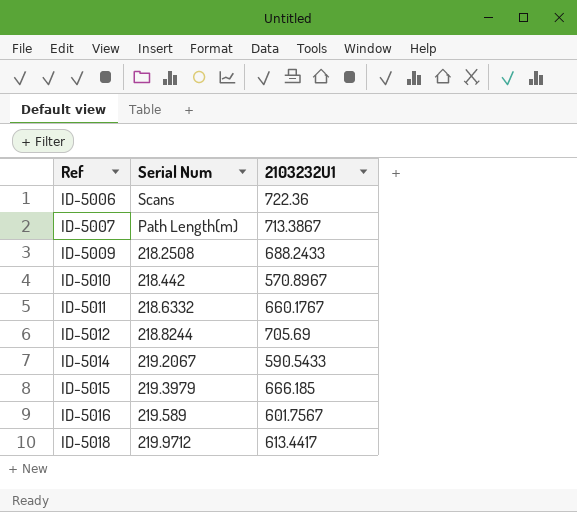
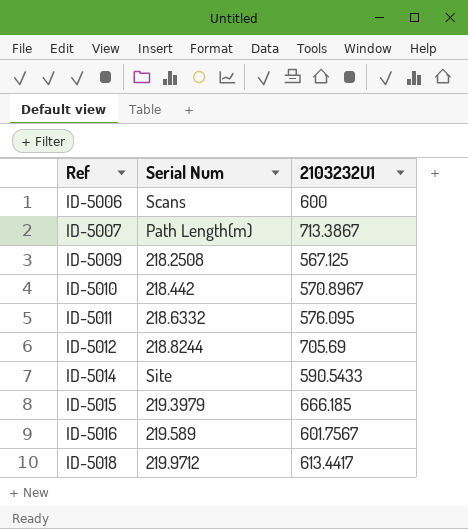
ID-5006 | 2103232U1: 722.36 -> 600
ID-5009 | 2103232U1: 688.2433 -> 567.125
ID-5011 | 2103232U1: 660.1767 -> 576.095
ID-5014 | Serial Num: 219.2067 -> Site

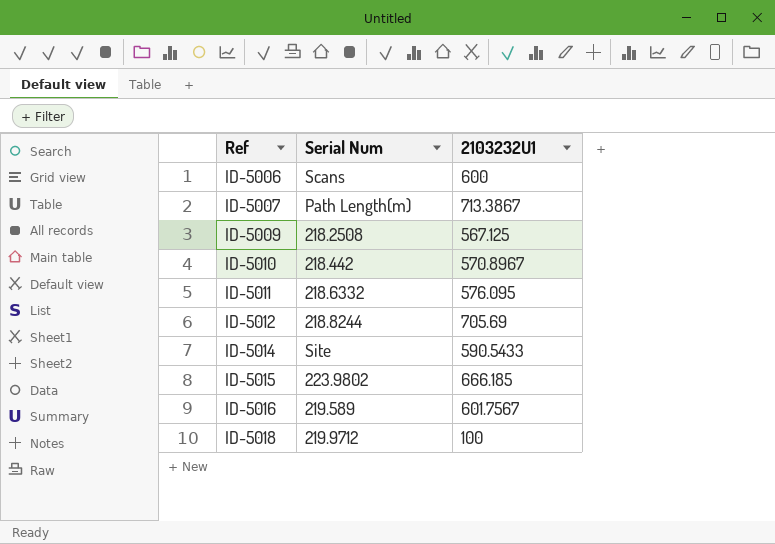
ID-5015 | Serial Num: 219.3979 -> 223.9802
ID-5018 | 2103232U1: 613.4417 -> 100

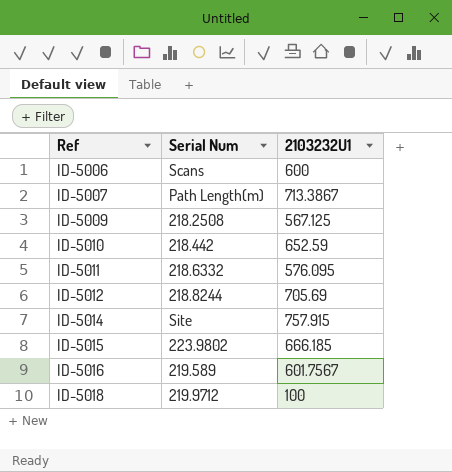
ID-5010 | 2103232U1: 570.8967 -> 652.59
ID-5014 | 2103232U1: 590.5433 -> 757.915

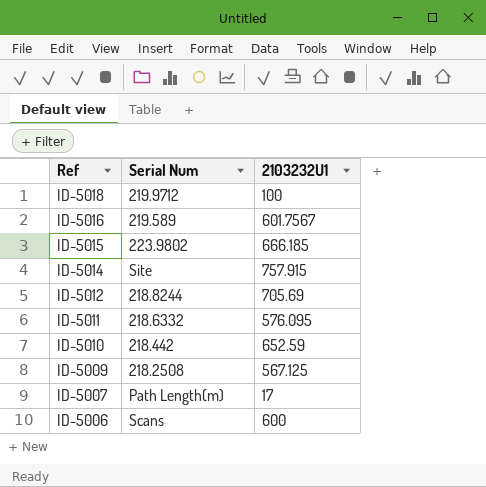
row order: Ref ascending -> Ref descending
ID-5007 | 2103232U1: 713.3867 -> 17

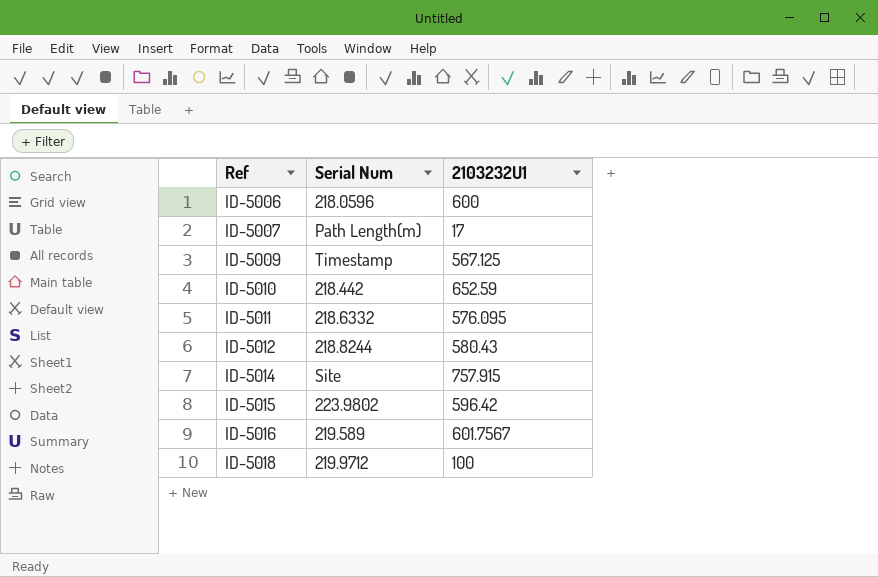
row order: Ref descending -> Ref ascending
ID-5006 | Serial Num: Scans -> 218.0596
ID-5009 | Serial Num: 218.2508 -> Timestamp
ID-5012 | 2103232U1: 705.69 -> 580.43
ID-5015 | 2103232U1: 666.185 -> 596.42

